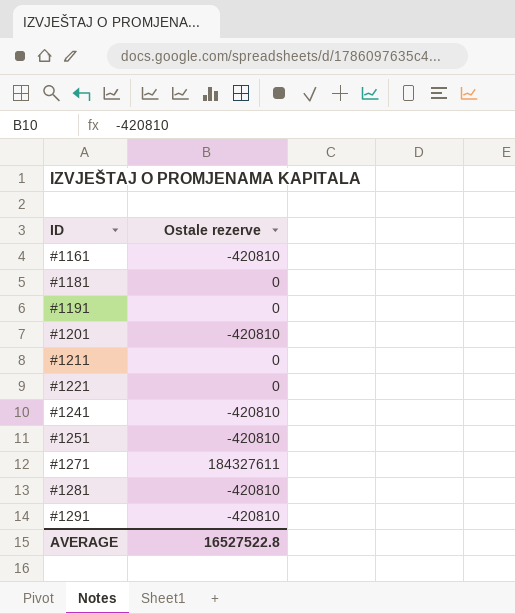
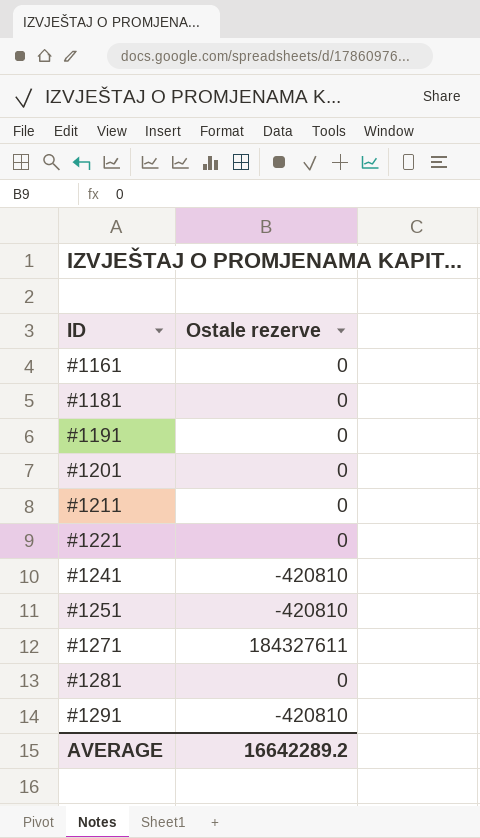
#1161 | Ostale rezerve: -420810 -> 0
#1201 | Ostale rezerve: -420810 -> 0
#1281 | Ostale rezerve: -420810 -> 0
AVERAGE | Ostale rezerve: 16527522.8 -> 16642289.2

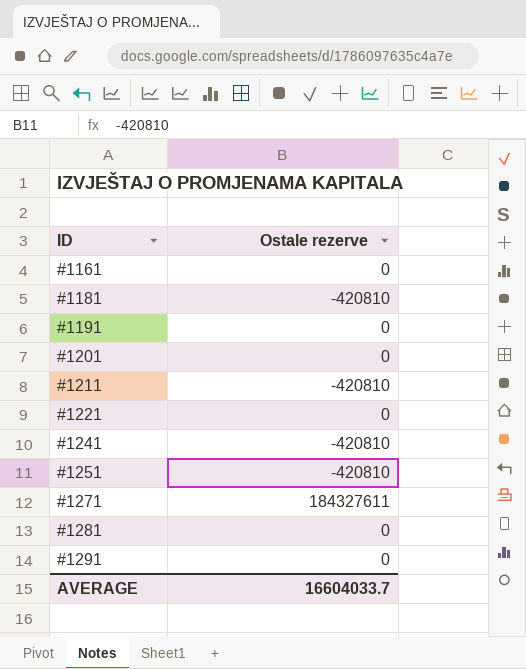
#1181 | Ostale rezerve: 0 -> -420810
#1211 | Ostale rezerve: 0 -> -420810
#1291 | Ostale rezerve: -420810 -> 0
AVERAGE | Ostale rezerve: 16642289.2 -> 16604033.7

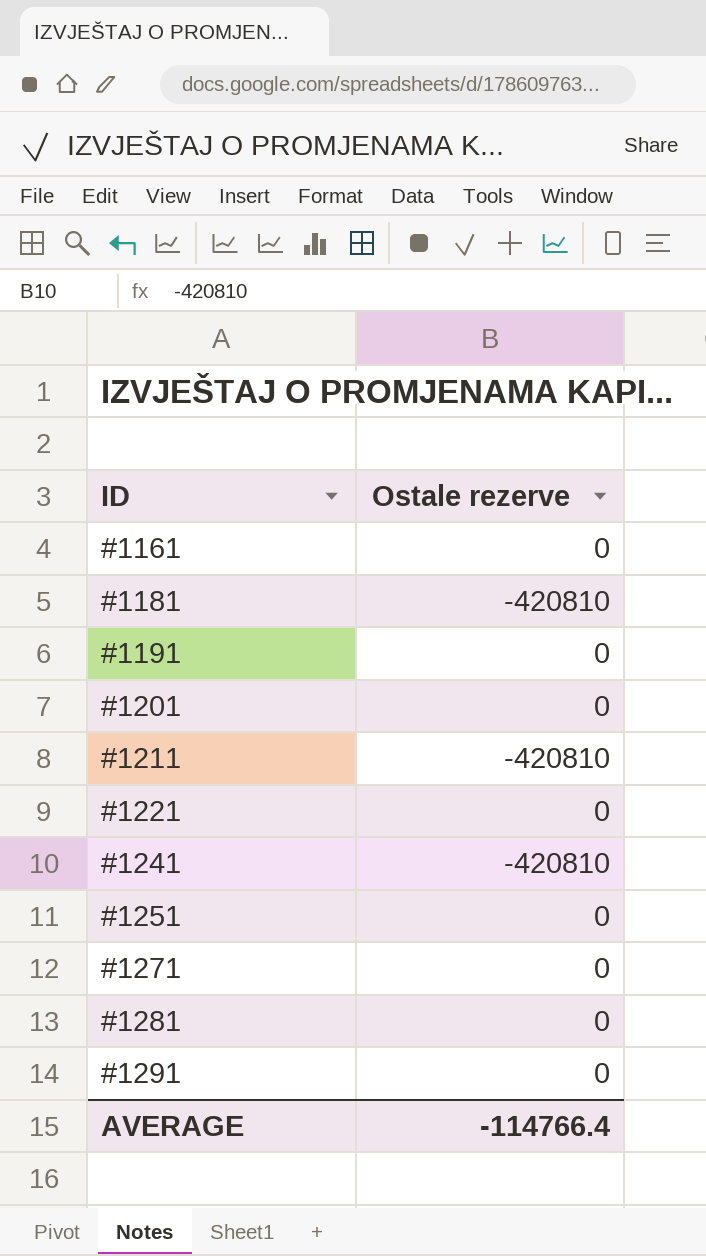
#1251 | Ostale rezerve: -420810 -> 0
#1271 | Ostale rezerve: 184327611 -> 0
AVERAGE | Ostale rezerve: 16604033.7 -> -114766.4

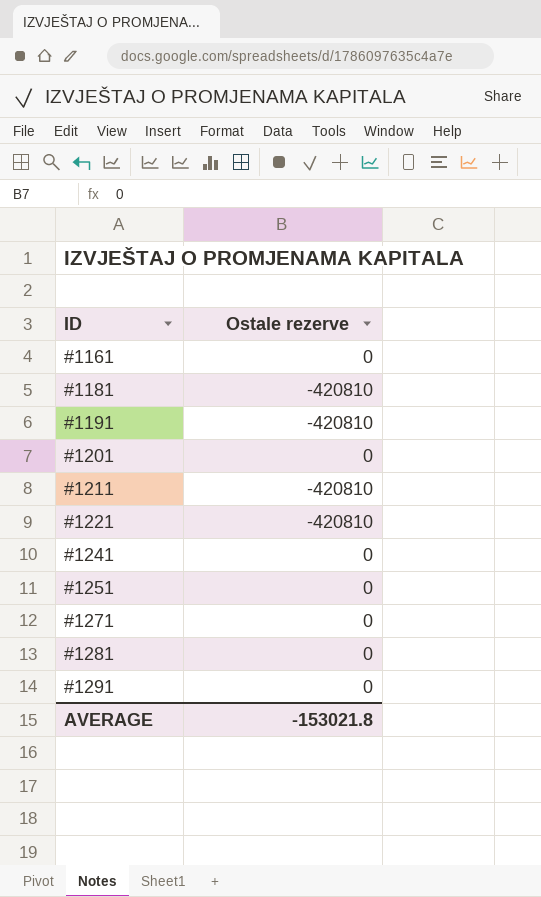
#1191 | Ostale rezerve: 0 -> -420810
#1221 | Ostale rezerve: 0 -> -420810
#1241 | Ostale rezerve: -420810 -> 0
AVERAGE | Ostale rezerve: -114766.4 -> -153021.8

